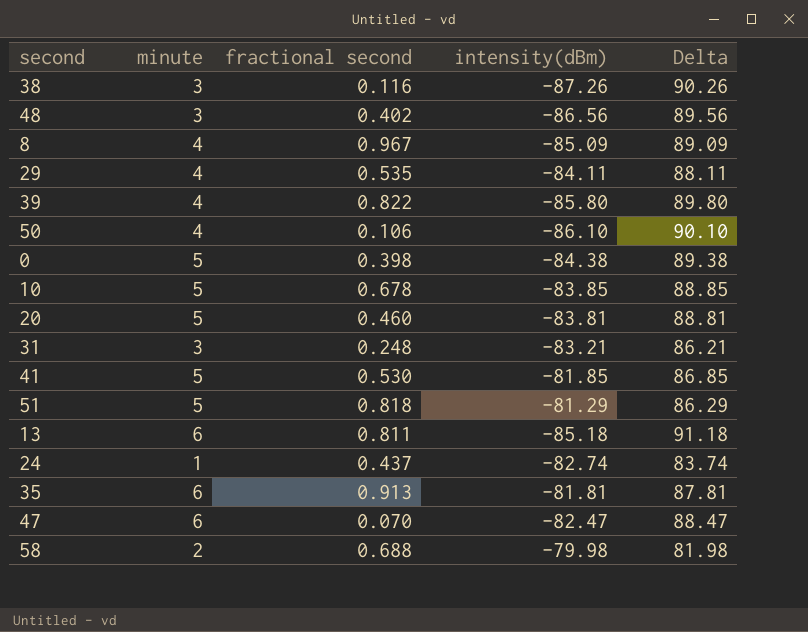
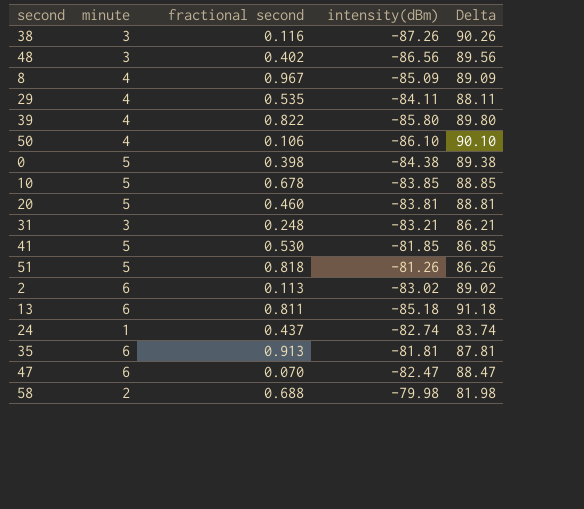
51 | intensity(dBm): -81.29 -> -81.26
51 | Delta: 86.29 -> 86.26
row 2: none -> 6 | 0.113 | -83.02 | 89.02

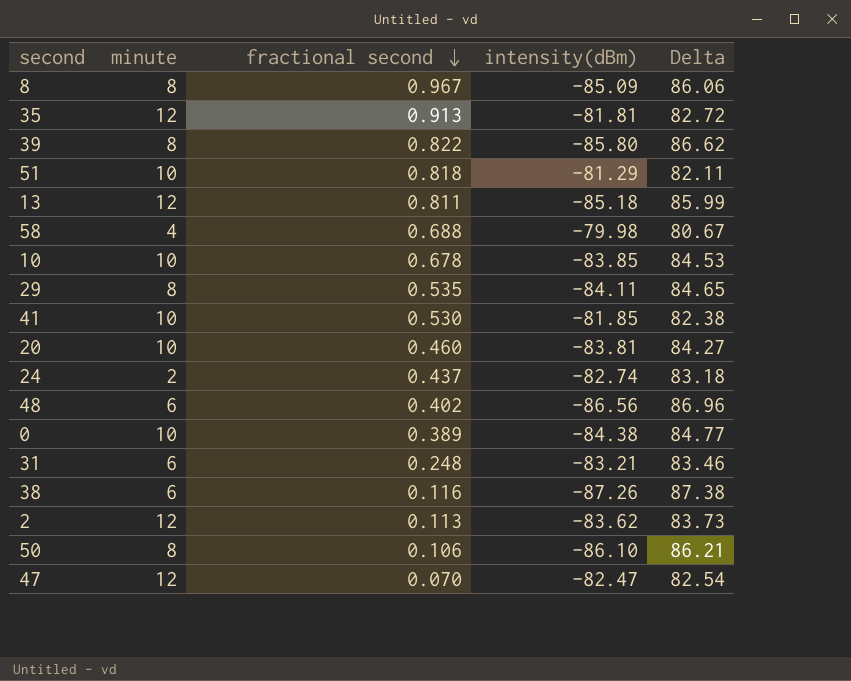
row order: none -> fractional second descending
column Delta | formula: [minute] - [intensity(dBm)] -> [fractional second] - [intensity(dBm)]
8 | minute: 4 -> 8
35 | minute: 6 -> 12
39 | minute: 4 -> 8
51 | minute: 5 -> 10
51 | intensity(dBm): -81.26 -> -81.29
13 | minute: 6 -> 12
58 | minute: 2 -> 4
10 | minute: 5 -> 10
29 | minute: 4 -> 8
41 | minute: 5 -> 10
20 | minute: 5 -> 10
24 | minute: 1 -> 2
48 | minute: 3 -> 6
0 | minute: 5 -> 10
0 | fractional second: 0.398 -> 0.389
31 | minute: 3 -> 6
38 | minute: 3 -> 6
2 | minute: 6 -> 12
2 | intensity(dBm): -83.02 -> -83.62
50 | minute: 4 -> 8
47 | minute: 6 -> 12

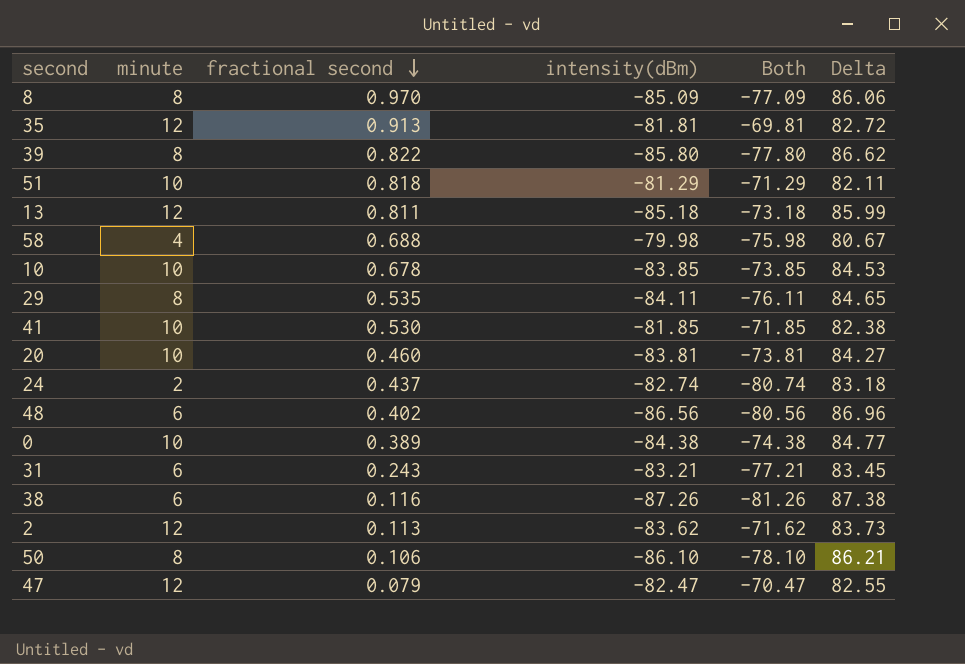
column Both | formula: none -> [minute] + [intensity(dBm)]
8 | fractional second: 0.967 -> 0.970
31 | fractional second: 0.248 -> 0.243
31 | Delta: 83.46 -> 83.45
47 | fractional second: 0.070 -> 0.079
47 | Delta: 82.54 -> 82.55

